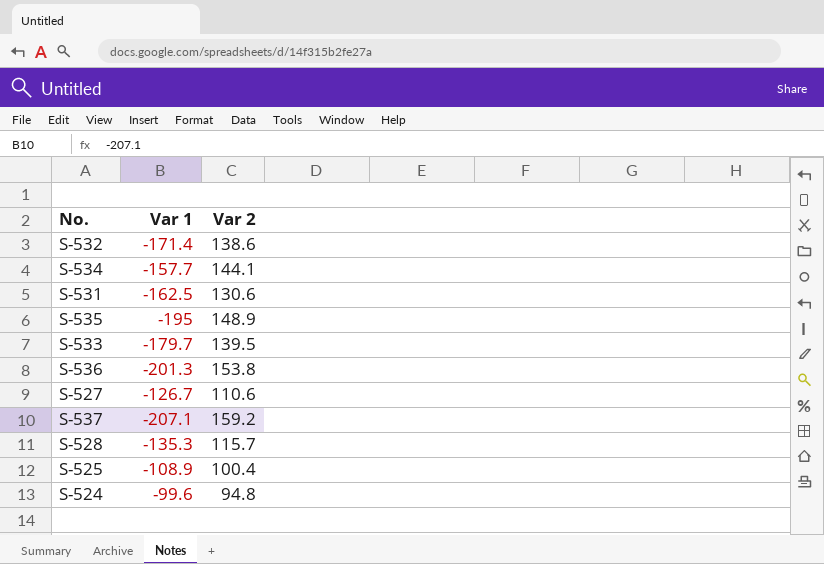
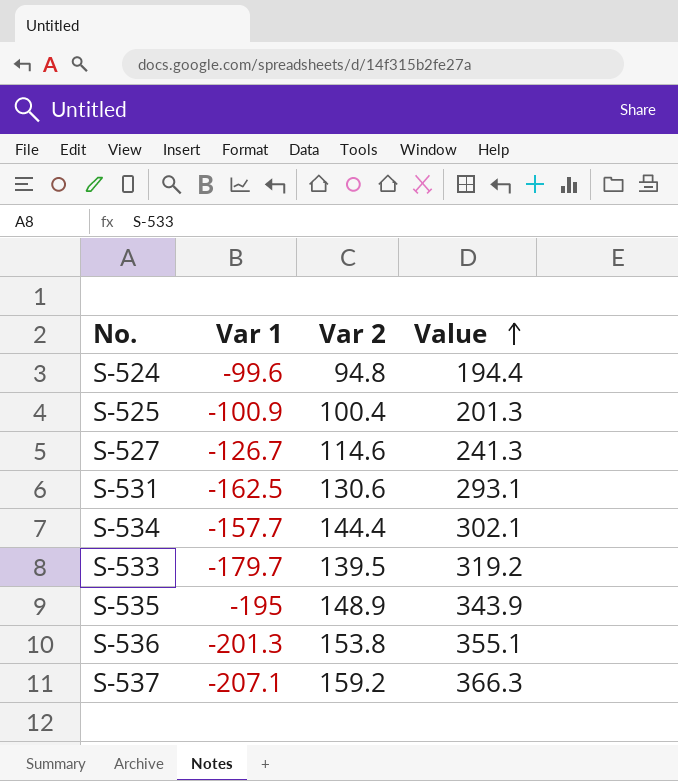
row order: none -> Value ascending
column Value | formula: none -> [Var 2] - [Var 1]
row S-532: -171.4 | 138.6 -> none
row S-528: -135.3 | 115.7 -> none
S-525 | Var 1: -108.9 -> -100.9
S-527 | Var 2: 110.6 -> 114.6
S-534 | Var 2: 144.1 -> 144.4

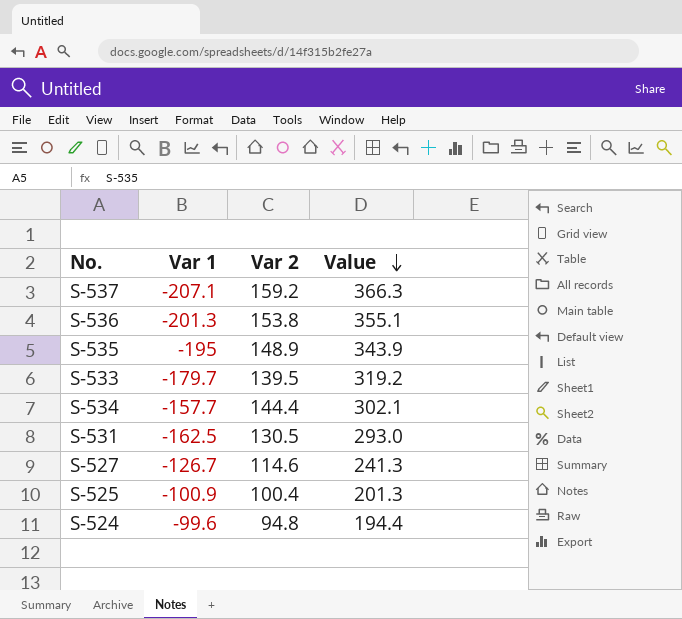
row order: Value ascending -> Value descending
S-531 | Var 2: 130.6 -> 130.5
S-531 | Value: 293.1 -> 293.0

